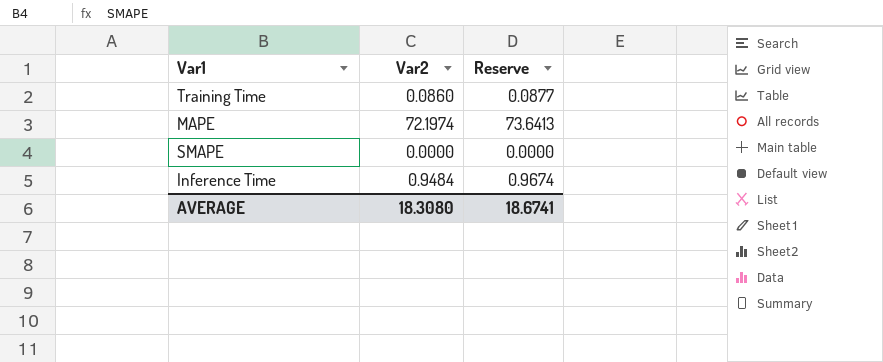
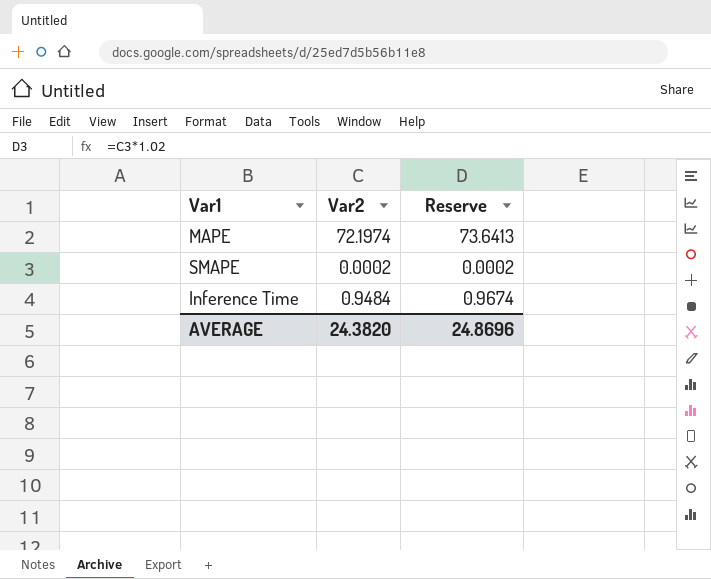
row Training Time: 0.0860 | 0.0877 -> none
SMAPE | Var2: 0.0000 -> 0.0002
SMAPE | Reserve: 0.0000 -> 0.0002
AVERAGE | Var2: 18.3080 -> 24.3820
AVERAGE | Reserve: 18.6741 -> 24.8696

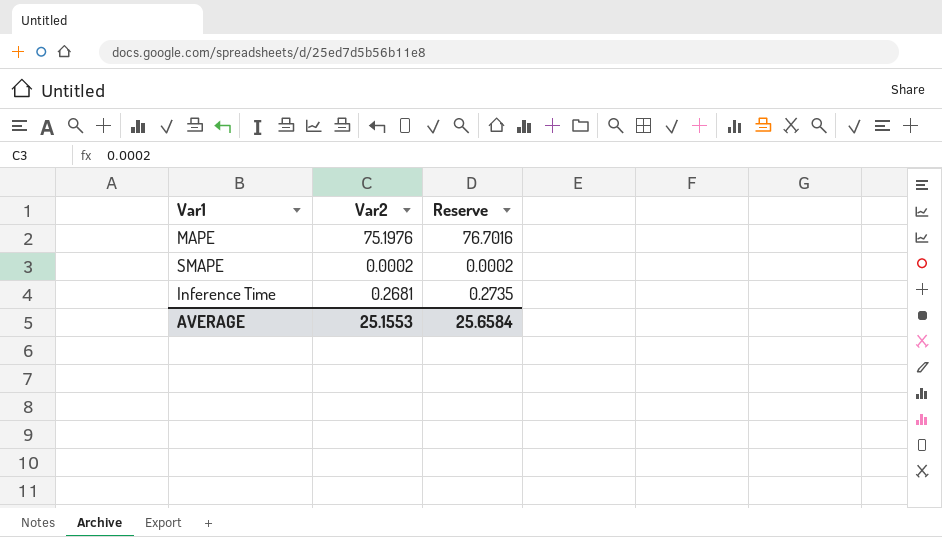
MAPE | Var2: 72.1974 -> 75.1976
MAPE | Reserve: 73.6413 -> 76.7016
Inference Time | Var2: 0.9484 -> 0.2681
Inference Time | Reserve: 0.9674 -> 0.2735
AVERAGE | Var2: 24.3820 -> 25.1553
AVERAGE | Reserve: 24.8696 -> 25.6584

